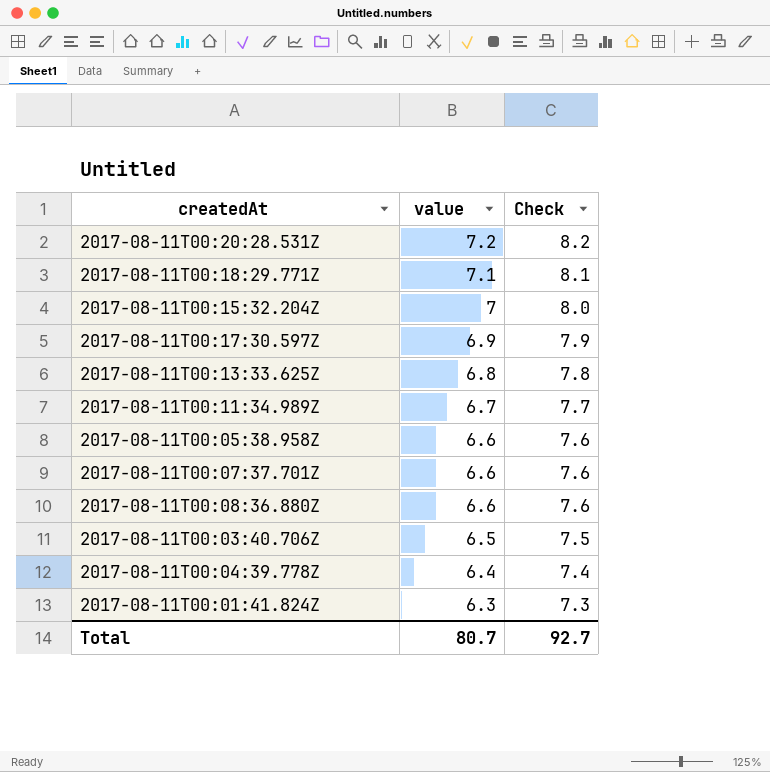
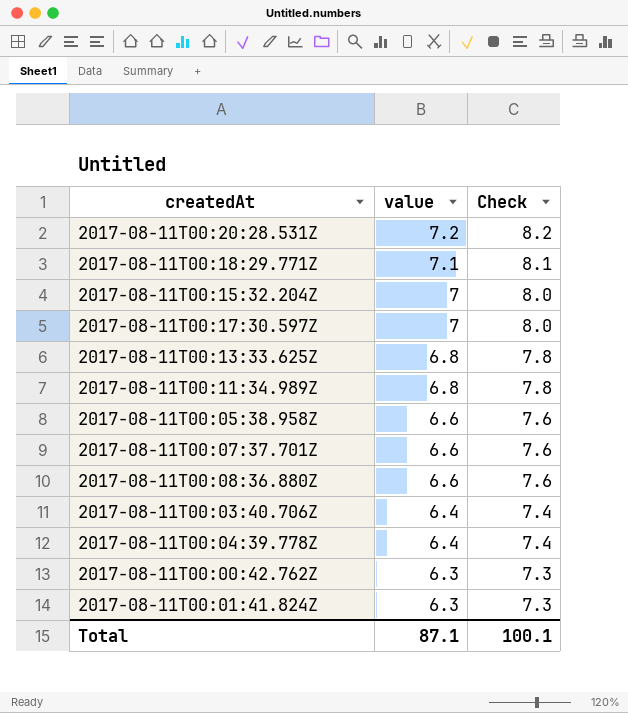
2017-08-11T00:17:30.597Z | value: 6.9 -> 7
2017-08-11T00:17:30.597Z | Check: 7.9 -> 8.0
2017-08-11T00:11:34.989Z | value: 6.7 -> 6.8
2017-08-11T00:11:34.989Z | Check: 7.7 -> 7.8
2017-08-11T00:03:40.706Z | value: 6.5 -> 6.4
2017-08-11T00:03:40.706Z | Check: 7.5 -> 7.4
row 2017-08-11T00:00:42.762Z: none -> 6.3 | 7.3
Total | value: 80.7 -> 87.1
Total | Check: 92.7 -> 100.1

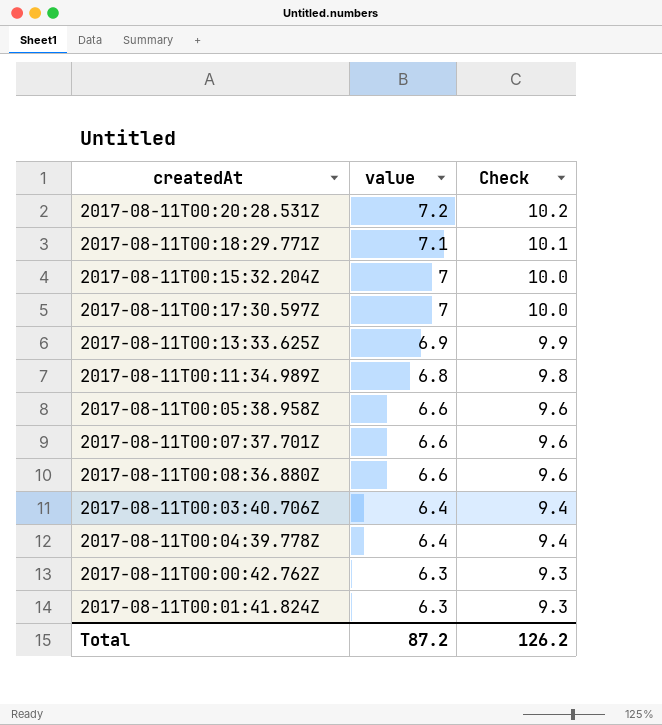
column Check | formula: [value] + 1 -> [value] + 3
2017-08-11T00:13:33.625Z | value: 6.8 -> 6.9
Total | value: 87.1 -> 87.2
Total | Check: 100.1 -> 126.2

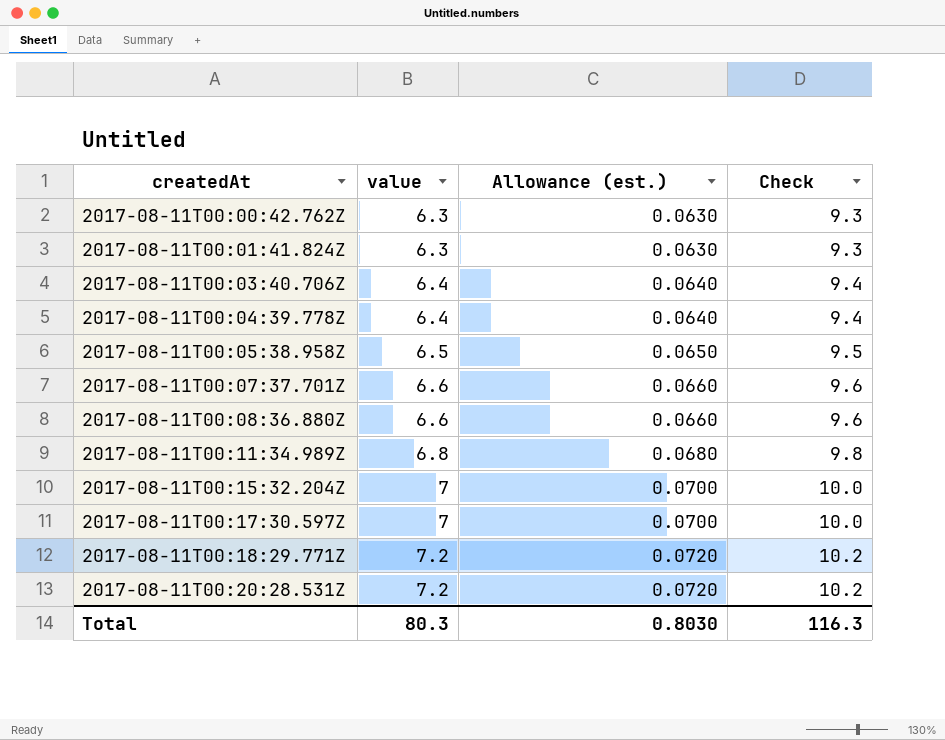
row order: value descending -> createdAt ascending
column Allowance (est.) | formula: none -> [value] * 0.01
row 2017-08-11T00:13:33.625Z: 6.9 | 9.9 -> none
2017-08-11T00:05:38.958Z | value: 6.6 -> 6.5
2017-08-11T00:05:38.958Z | Check: 9.6 -> 9.5
2017-08-11T00:18:29.771Z | value: 7.1 -> 7.2
2017-08-11T00:18:29.771Z | Check: 10.1 -> 10.2
Total | value: 87.2 -> 80.3
Total | Check: 126.2 -> 116.3

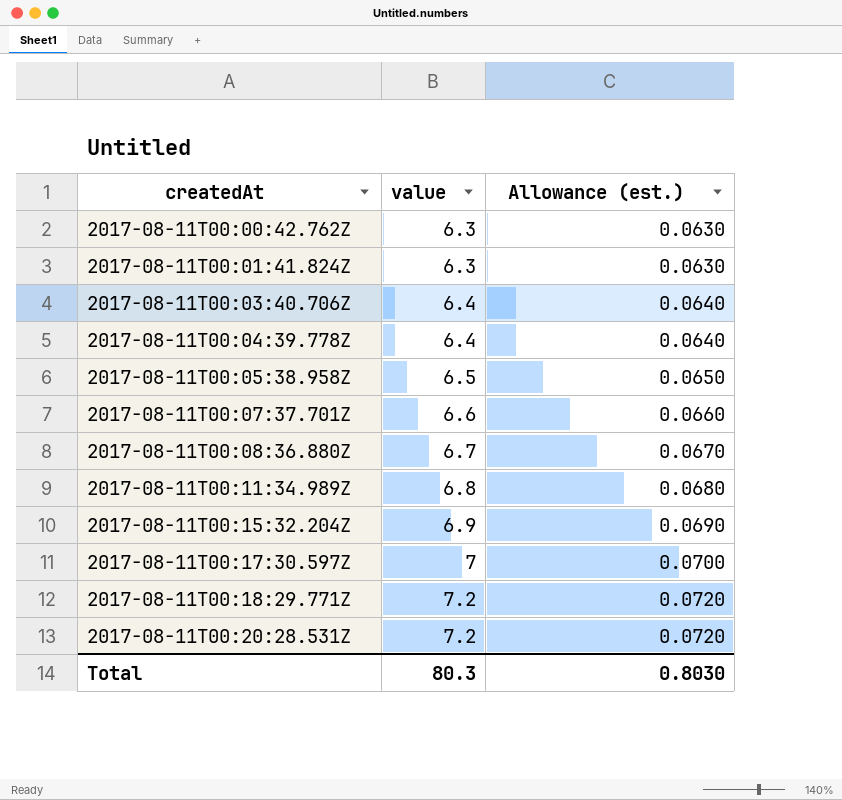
column Check | formula: [value] + 3 -> none
2017-08-11T00:08:36.880Z | value: 6.6 -> 6.7
2017-08-11T00:08:36.880Z | Allowance (est.): 0.0660 -> 0.0670
2017-08-11T00:15:32.204Z | value: 7 -> 6.9
2017-08-11T00:15:32.204Z | Allowance (est.): 0.0700 -> 0.0690

